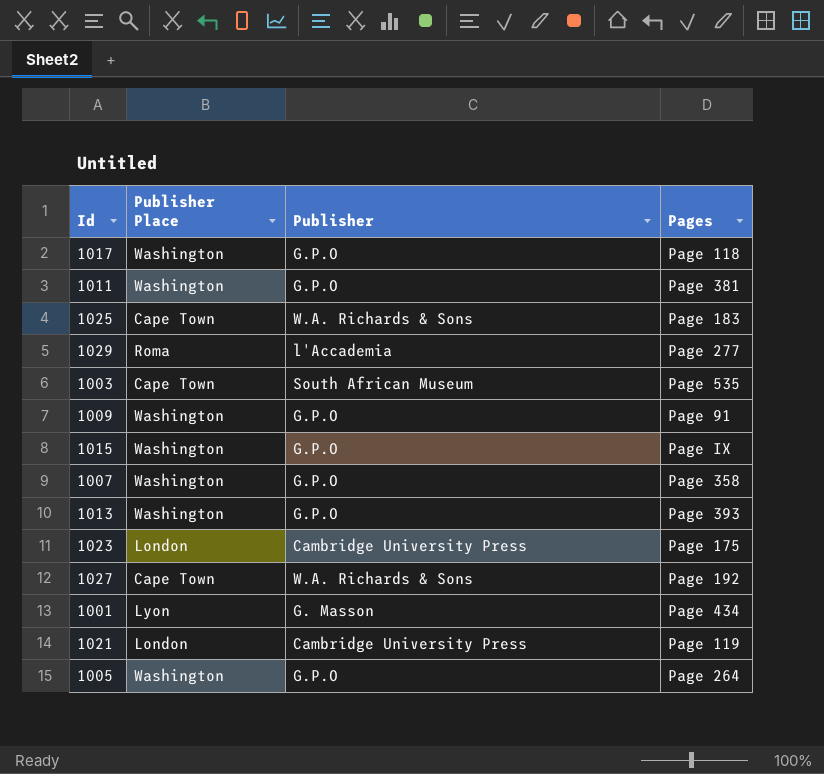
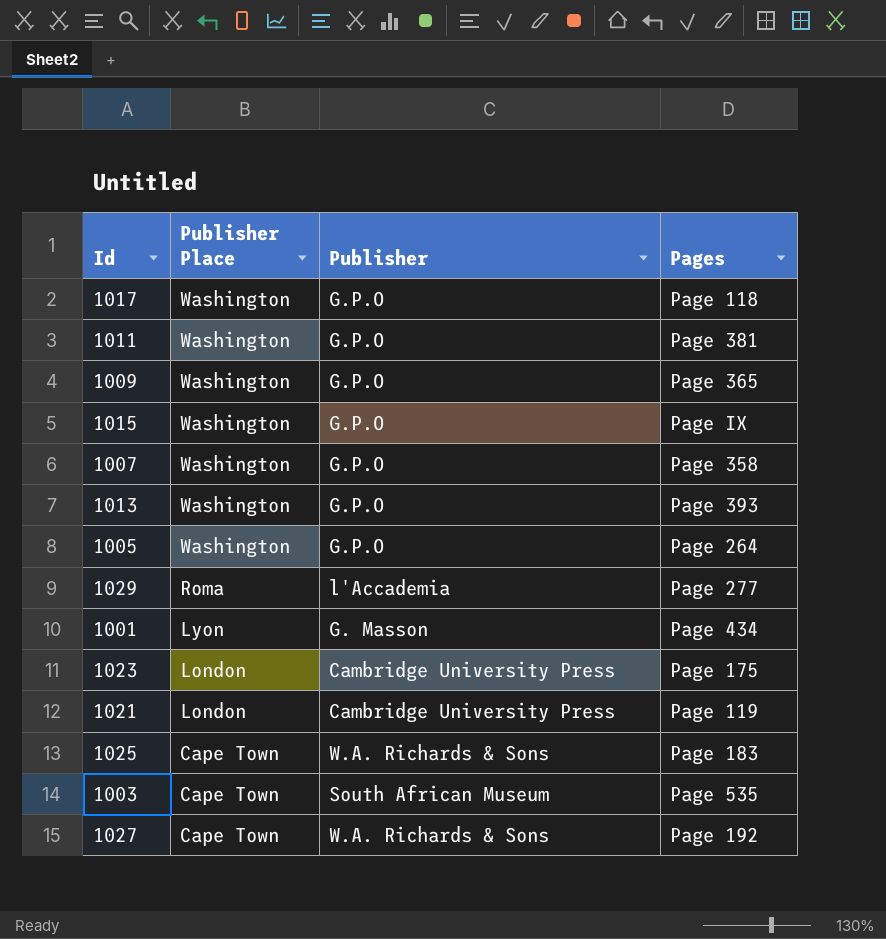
row order: none -> Publisher Place descending
1009 | Pages: Page 91 -> Page 365

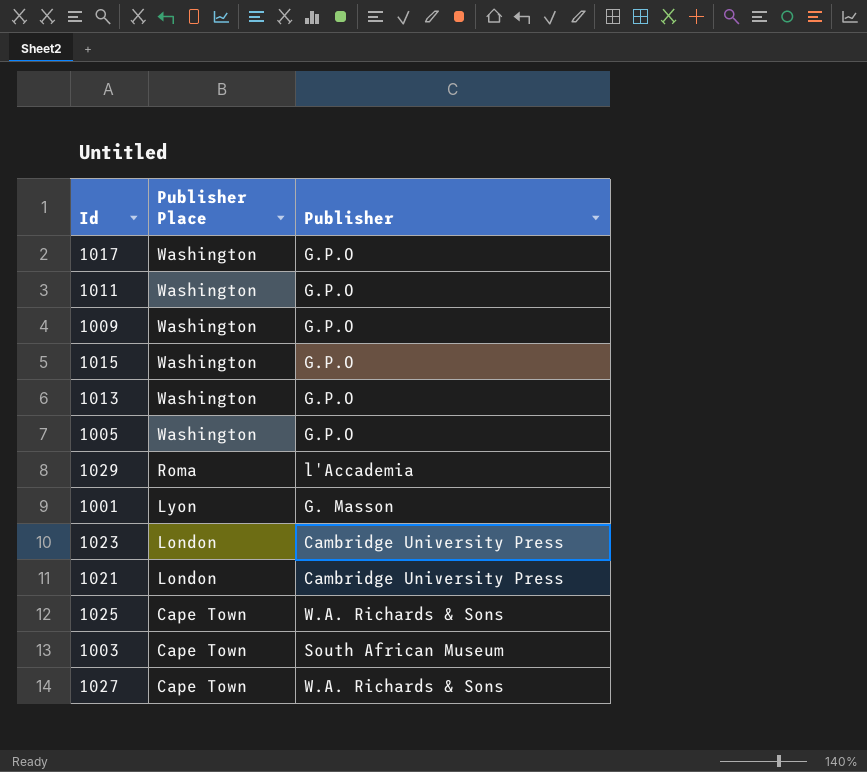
column Pages | position: 4 -> none
row 1007: Washington | G.P.O | Page 358 -> none

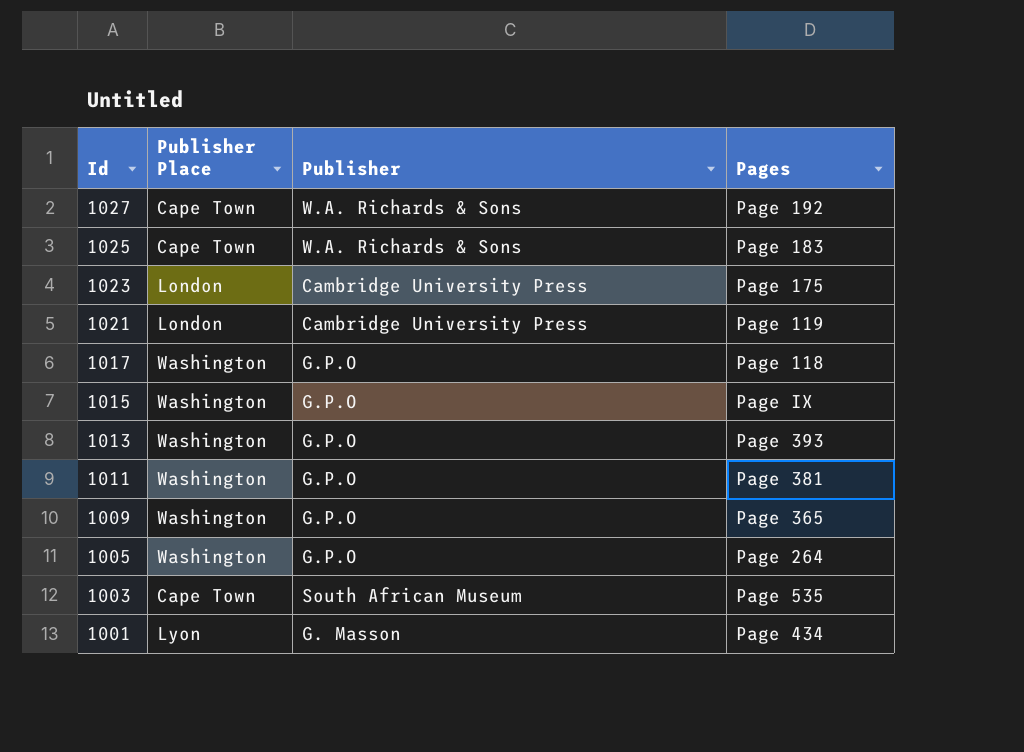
row order: Publisher Place descending -> Id descending
column Pages | position: none -> 4
row 1029: Roma | l'Accademia -> none

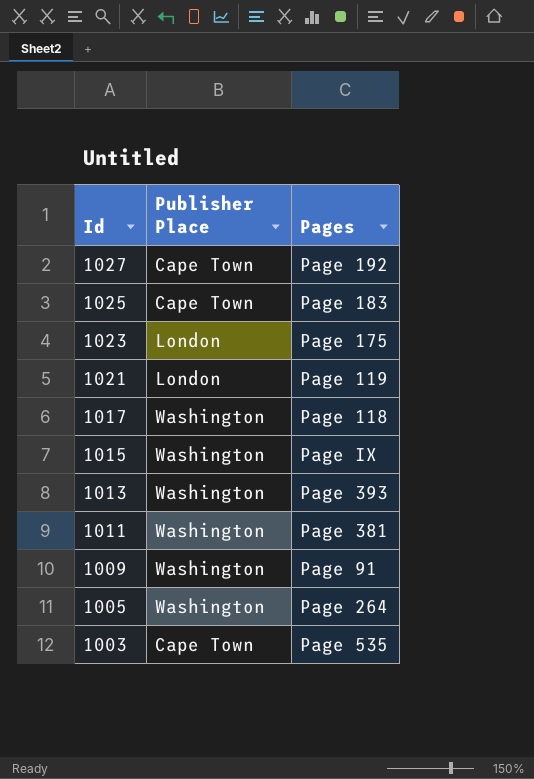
column Publisher | position: 3 -> none
row 1001: Lyon | G. Masson | Page 434 -> none
1009 | Pages: Page 365 -> Page 91

